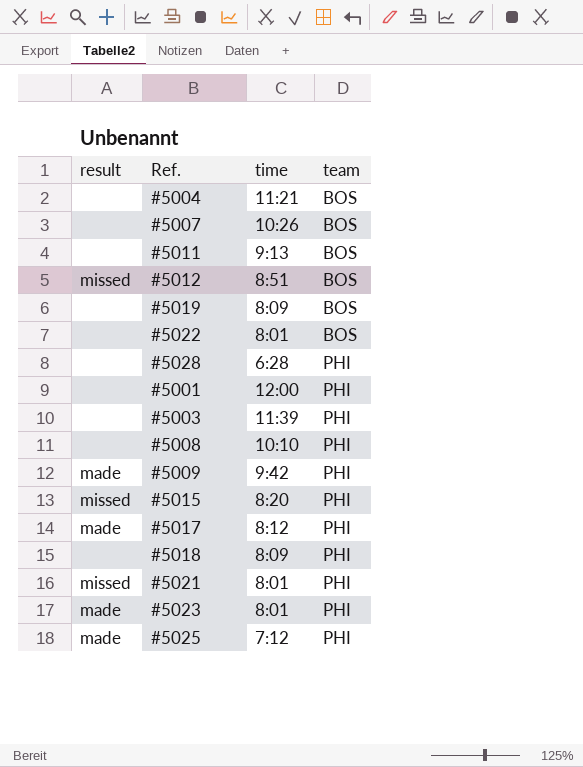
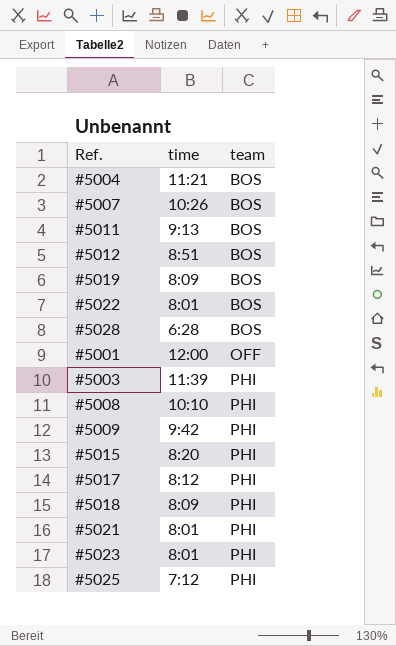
column result | position: 1 -> none
#5028 | team: PHI -> BOS
#5001 | team: PHI -> OFF

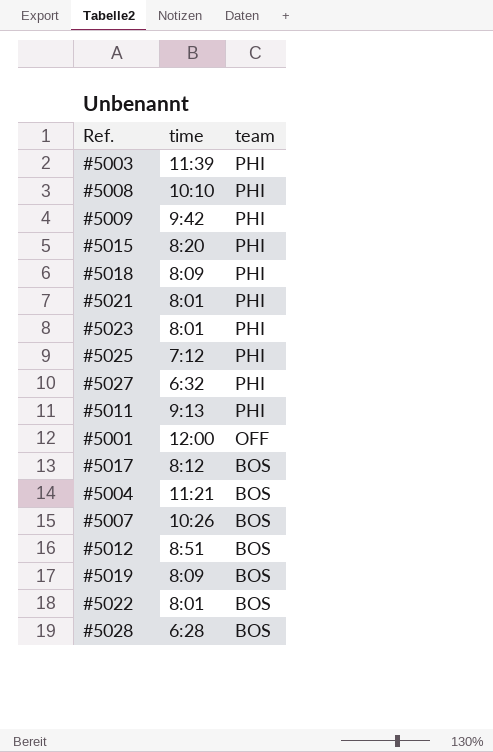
row order: team ascending -> team descending
row #5027: none -> 6:32 | PHI
#5011 | team: BOS -> PHI
#5017 | team: PHI -> BOS

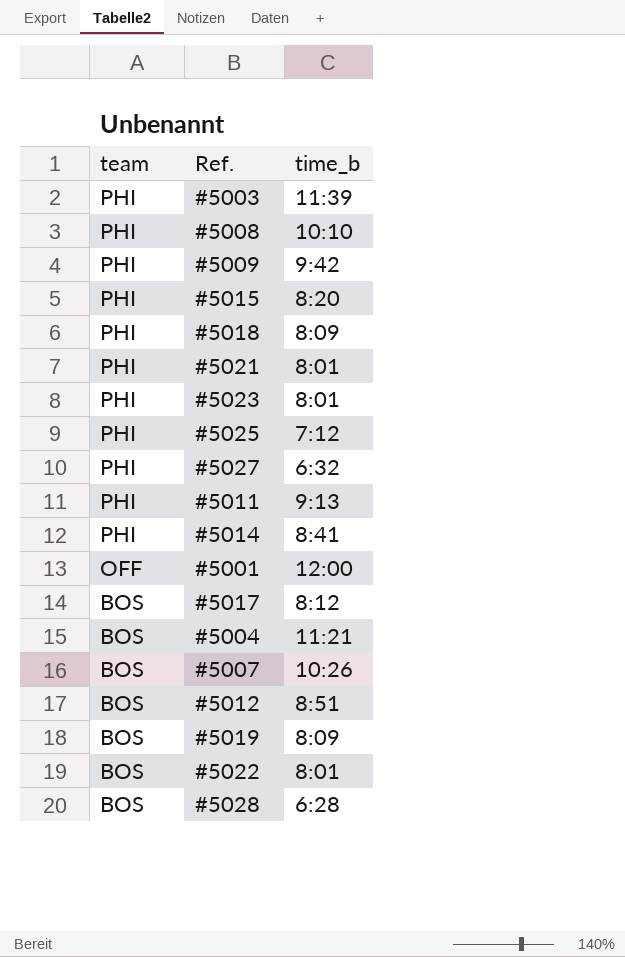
column team | position: 3 -> 1
column name: time -> time_b
row #5014: none -> PHI | 8:41

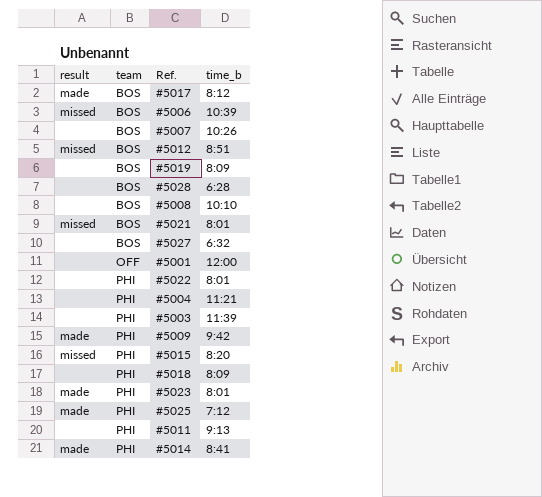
row order: team descending -> team ascending
column result | position: none -> 1
row #5006: none -> missed | BOS | 10:39
#5008 | team: PHI -> BOS
#5021 | team: PHI -> BOS
#5027 | team: PHI -> BOS
#5022 | team: BOS -> PHI
#5004 | team: BOS -> PHI

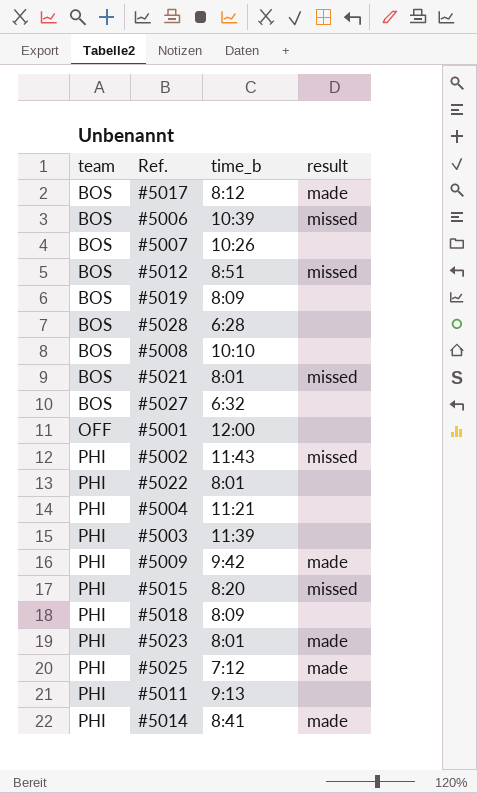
column result | position: 1 -> 4
row #5002: none -> PHI | 11:43 | missed

